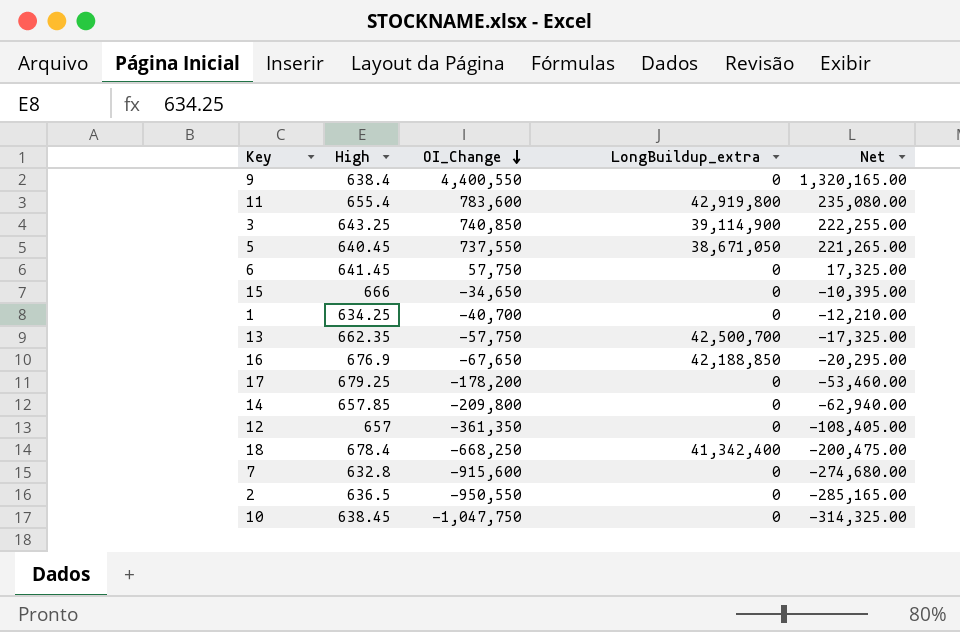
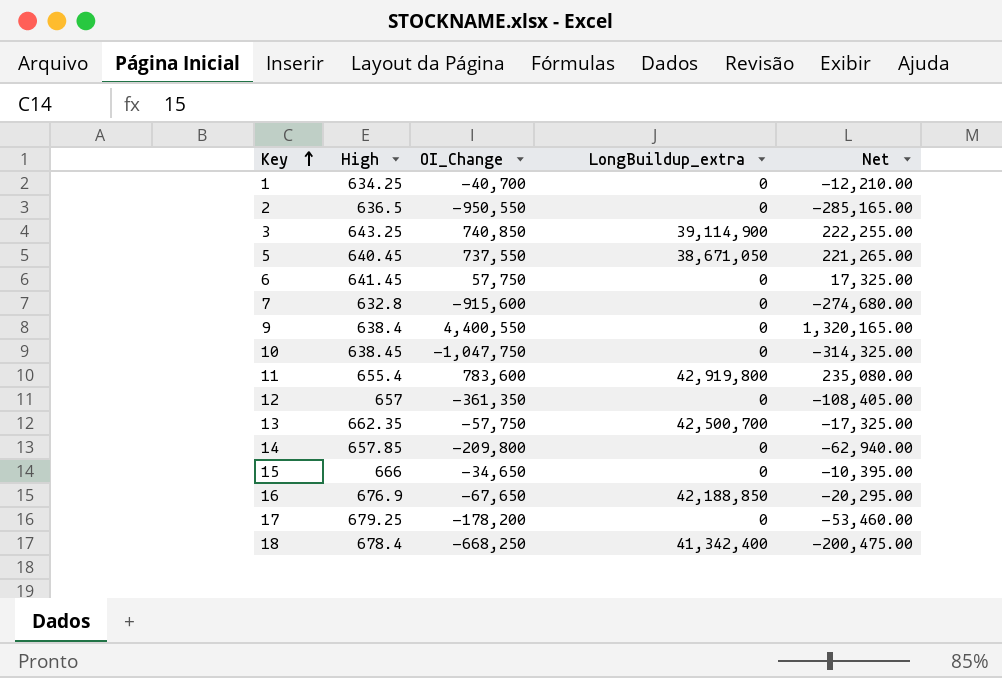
row order: OI_Change descending -> Key ascending

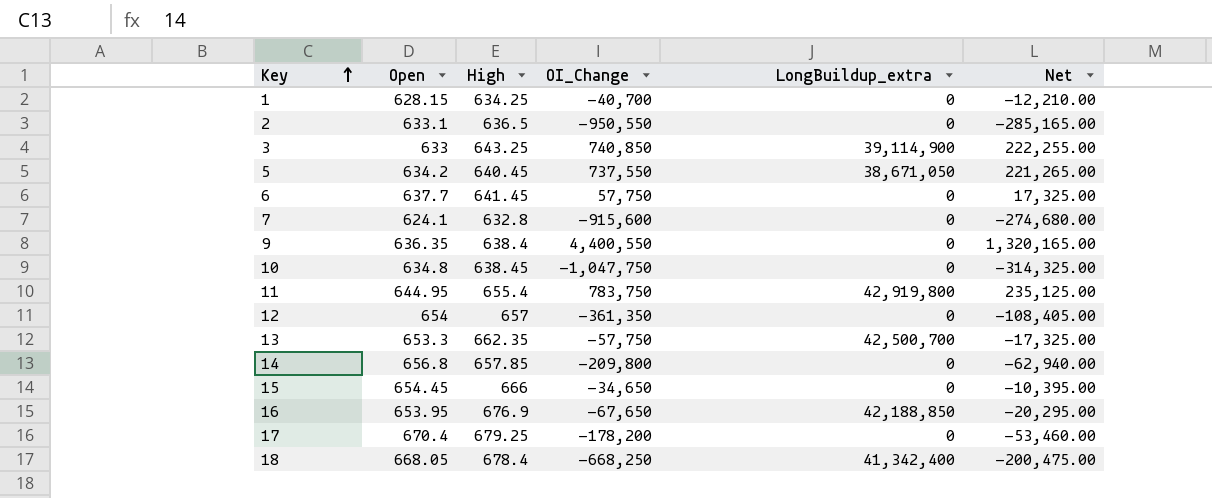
column Open | position: none -> 2
11 | OI_Change: 783,600 -> 783,750
11 | Net: 235,080.00 -> 235,125.00

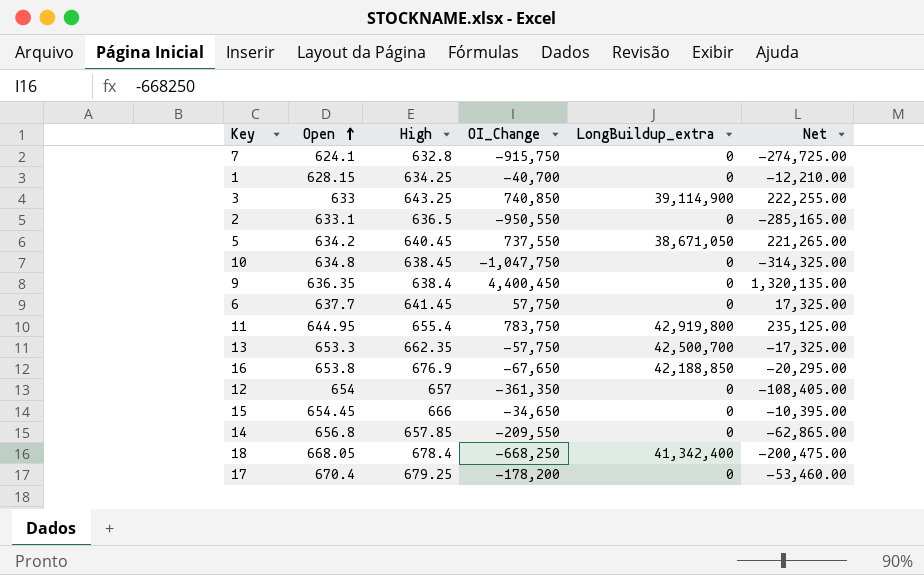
row order: Key ascending -> Open ascending
7 | OI_Change: -915,600 -> -915,750
7 | Net: -274,680.00 -> -274,725.00
9 | OI_Change: 4,400,550 -> 4,400,450
9 | Net: 1,320,165.00 -> 1,320,135.00
16 | Open: 653.95 -> 653.8
14 | OI_Change: -209,800 -> -209,550
14 | Net: -62,940.00 -> -62,865.00

